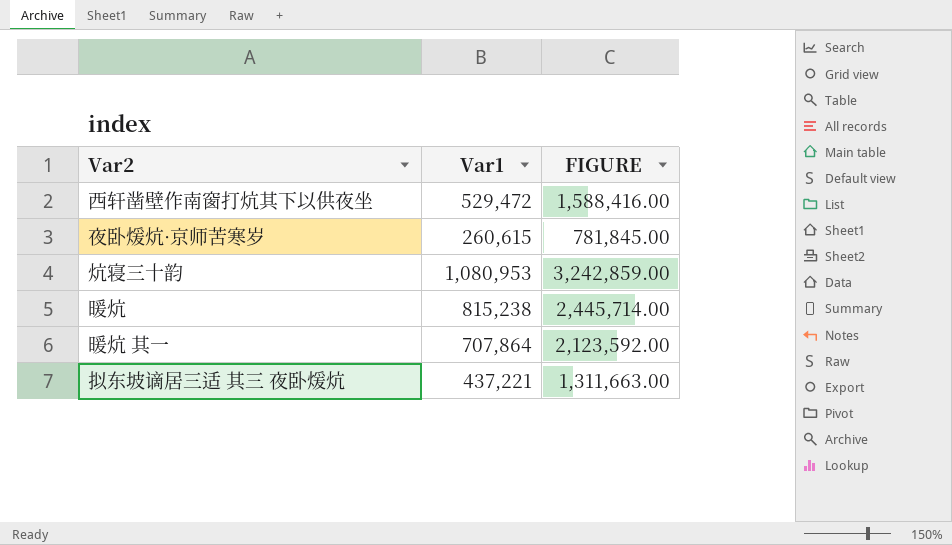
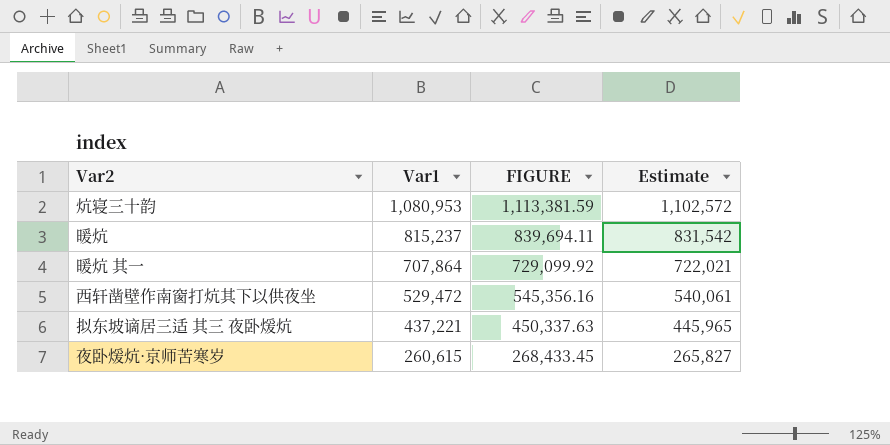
row order: none -> Var1 descending
column FIGURE | formula: [Var1] * 3 -> [Var1] * 1.03
column Estimate | formula: none -> [Var1] * 1.02
暖炕 | Var1: 815,238 -> 815,237

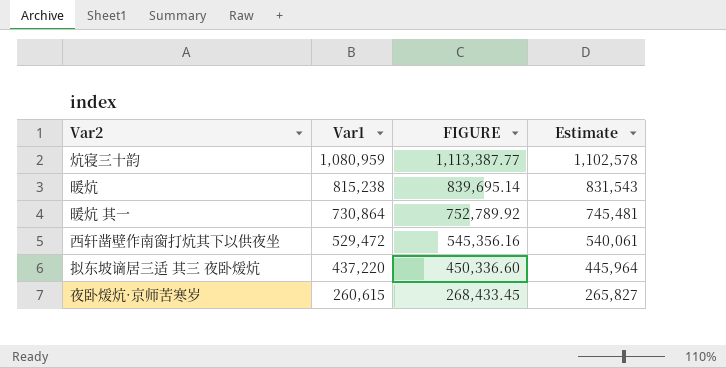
炕寝三十韵 | Var1: 1,080,953 -> 1,080,959
炕寝三十韵 | FIGURE: 1,113,381.59 -> 1,113,387.77
炕寝三十韵 | Estimate: 1,102,572 -> 1,102,578
暖炕 | Var1: 815,237 -> 815,238
暖炕 | FIGURE: 839,694.11 -> 839,695.14
暖炕 | Estimate: 831,542 -> 831,543
暖炕 其一 | Var1: 707,864 -> 730,864
暖炕 其一 | FIGURE: 729,099.92 -> 752,789.92
暖炕 其一 | Estimate: 722,021 -> 745,481
拟东坡谪居三适 其三 夜卧煖炕 | Var1: 437,221 -> 437,220
拟东坡谪居三适 其三 夜卧煖炕 | FIGURE: 450,337.63 -> 450,336.60
拟东坡谪居三适 其三 夜卧煖炕 | Estimate: 445,965 -> 445,964

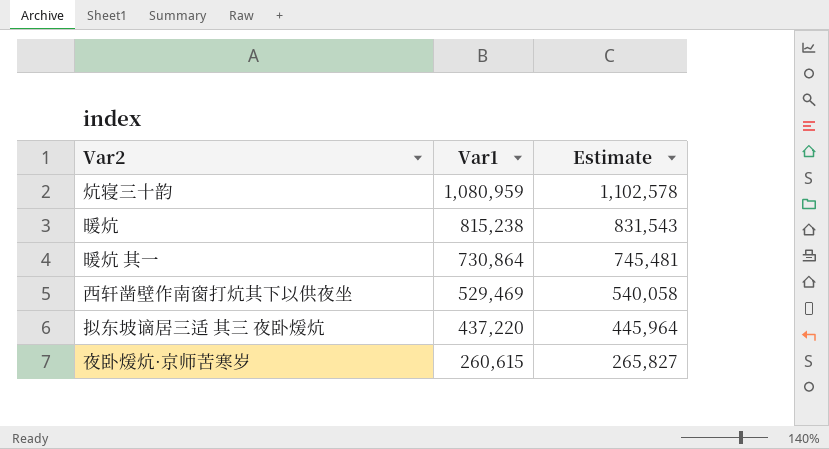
column FIGURE | formula: [Var1] * 1.03 -> none
西轩凿壁作南窗打炕其下以供夜坐 | Var1: 529,472 -> 529,469
西轩凿壁作南窗打炕其下以供夜坐 | Estimate: 540,061 -> 540,058

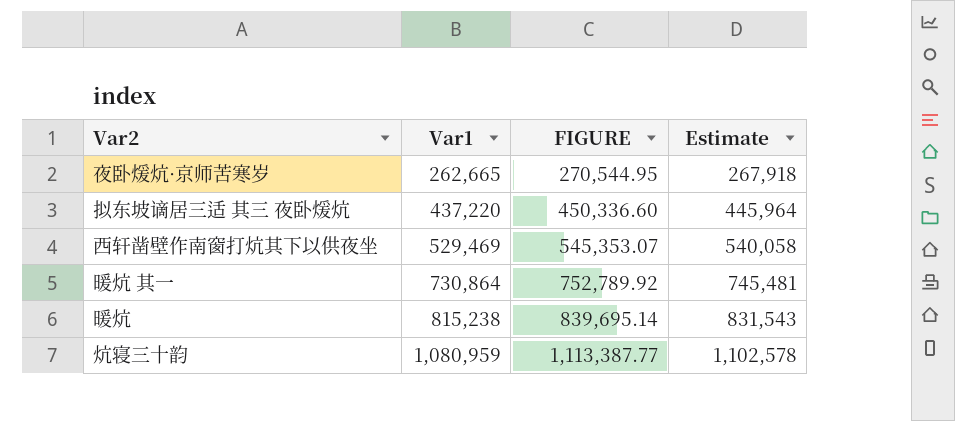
row order: Var1 descending -> Var1 ascending
column FIGURE | formula: none -> [Var1] * 1.03
夜卧煖炕·京师苦寒岁 | Var1: 260,615 -> 262,665
夜卧煖炕·京师苦寒岁 | Estimate: 265,827 -> 267,918

